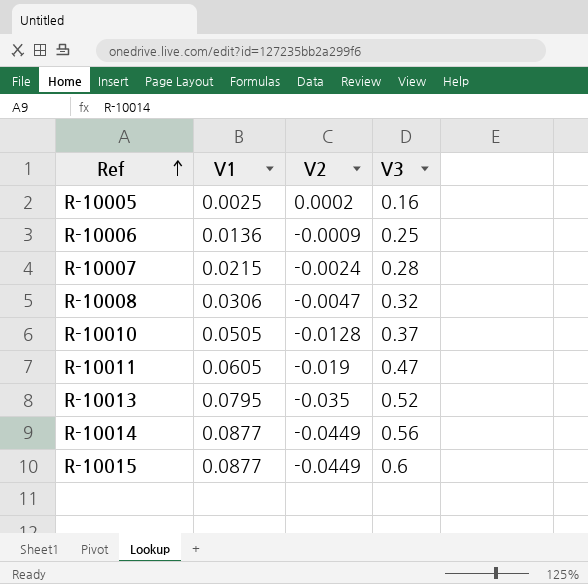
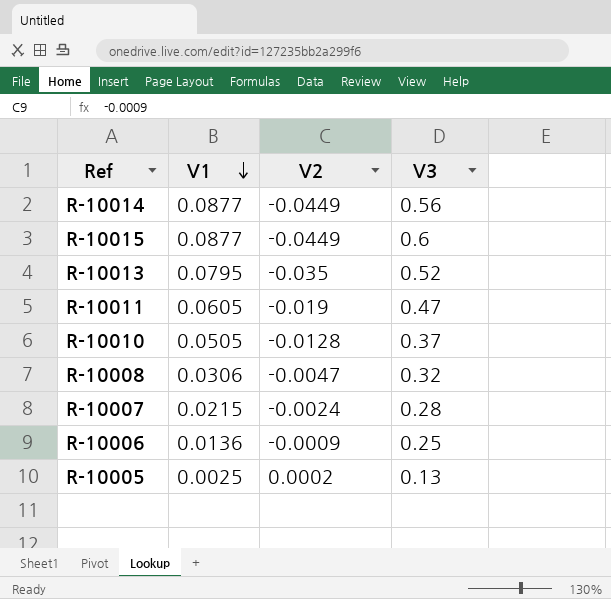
row order: Ref ascending -> V1 descending
R-10005 | V3: 0.16 -> 0.13

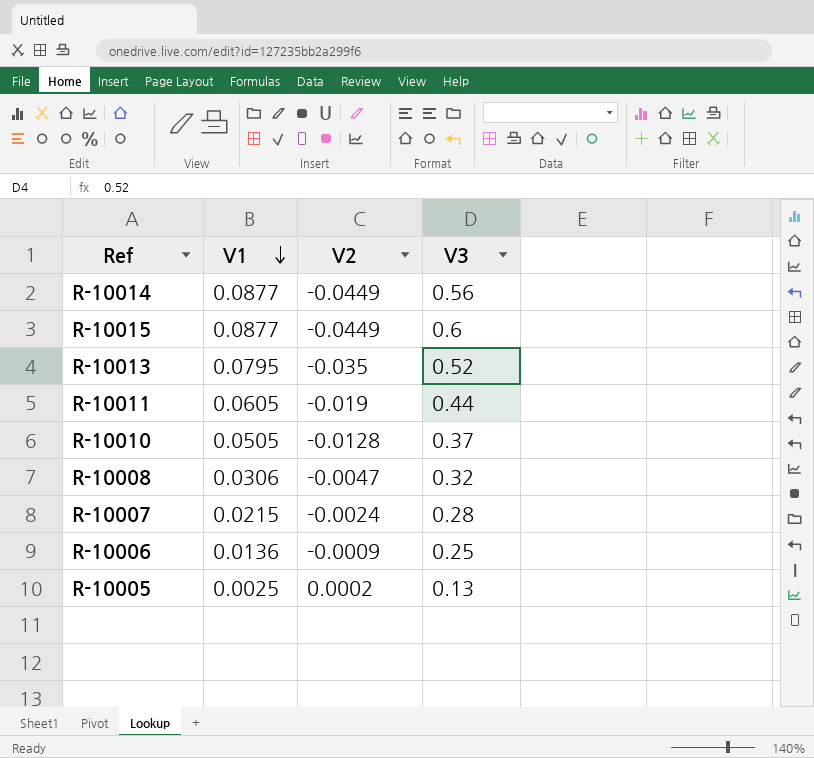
R-10011 | V3: 0.47 -> 0.44

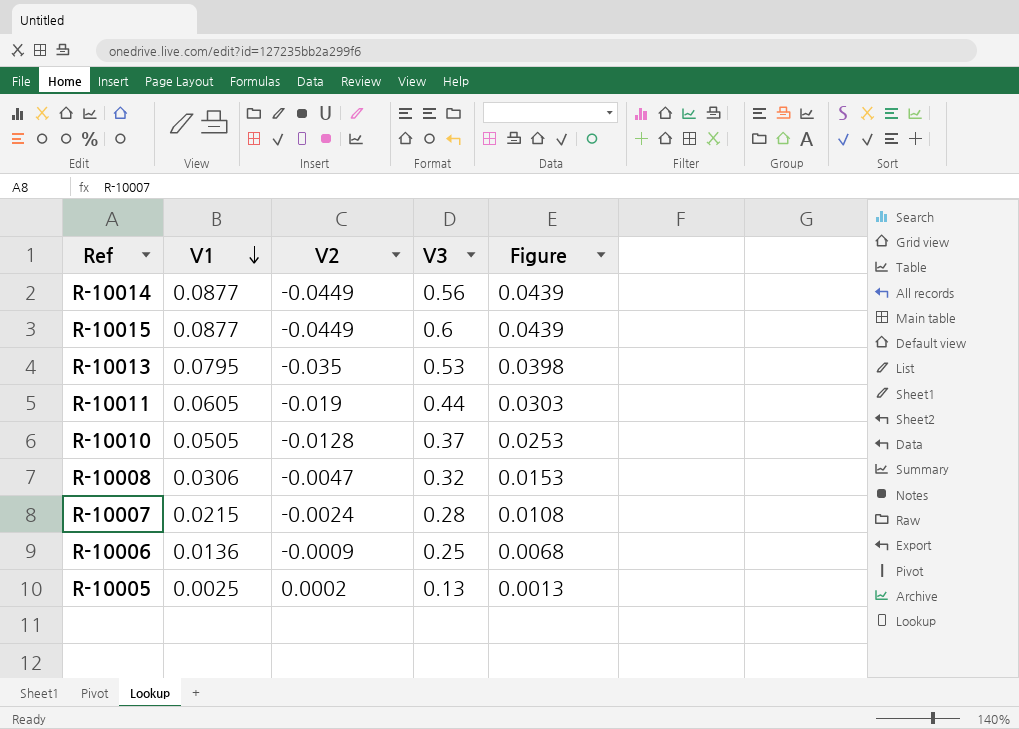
column Figure | formula: none -> [V1] * 0.5
R-10013 | V3: 0.52 -> 0.53

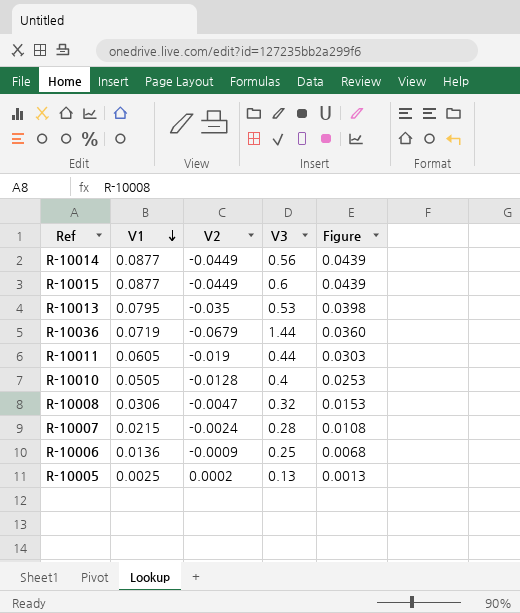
row R-10036: none -> 0.0719 | -0.0679 | 1.44 | 0.0360
R-10010 | V3: 0.37 -> 0.4

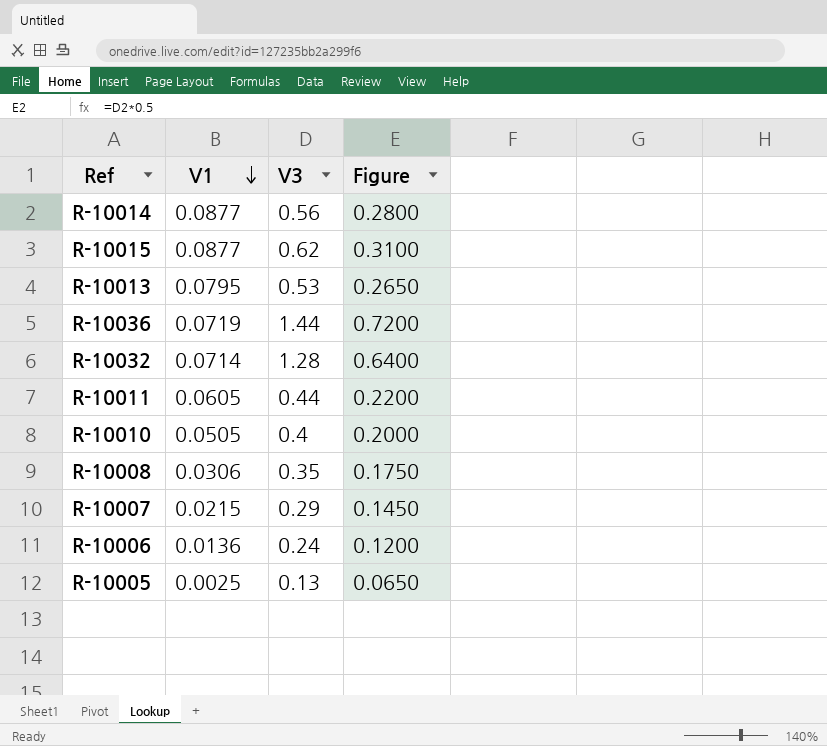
column V2 | position: 3 -> none
column Figure | formula: [V1] * 0.5 -> [V3] * 0.5
R-10015 | V3: 0.6 -> 0.62
row R-10032: none -> 0.0714 | 1.28 | 0.6400
R-10008 | V3: 0.32 -> 0.35
R-10007 | V3: 0.28 -> 0.29
R-10006 | V3: 0.25 -> 0.24

